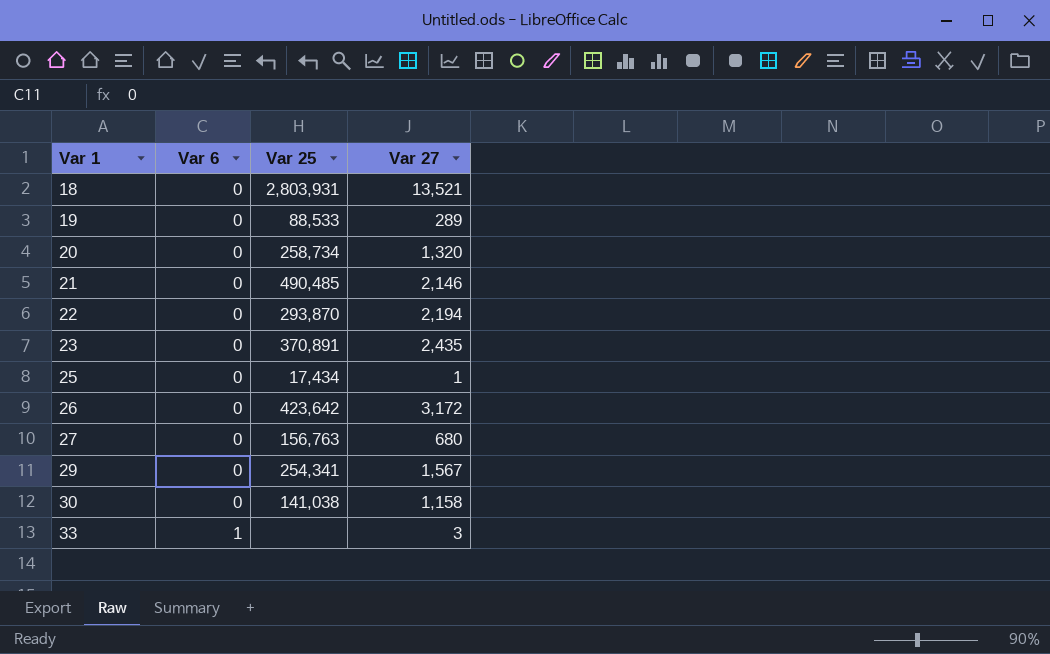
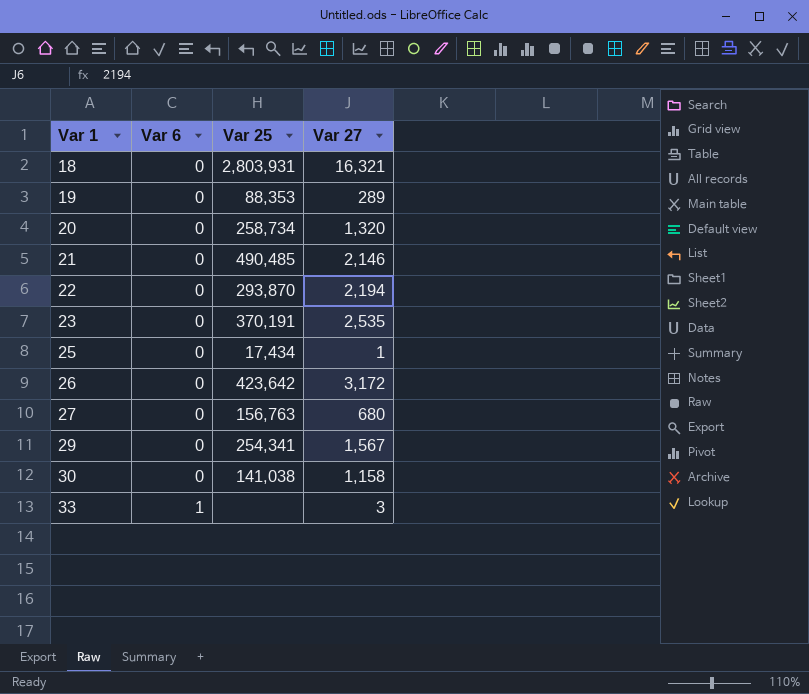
18 | Var 27: 13,521 -> 16,321
19 | Var 25: 88,533 -> 88,353
23 | Var 25: 370,891 -> 370,191
23 | Var 27: 2,435 -> 2,535

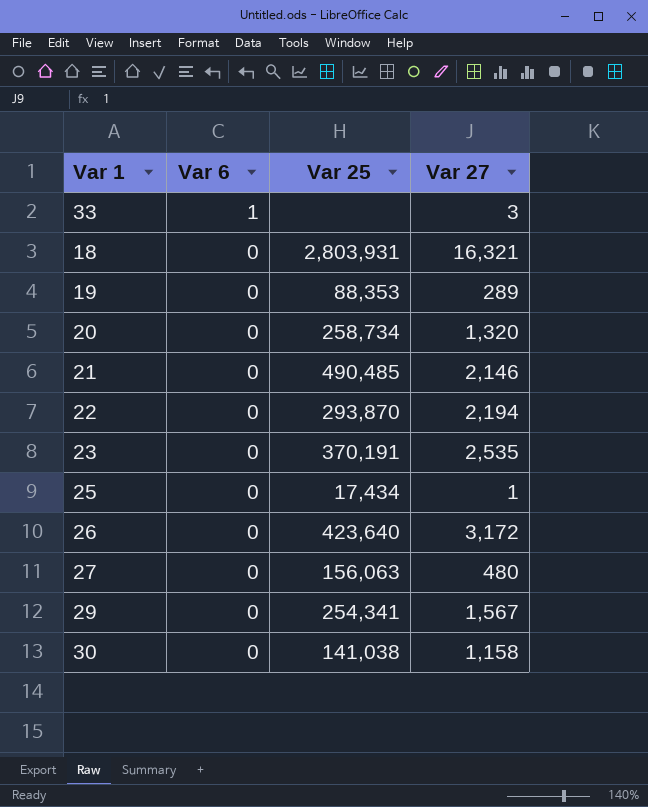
row order: Var 1 ascending -> Var 6 descending
26 | Var 25: 423,642 -> 423,640
27 | Var 25: 156,763 -> 156,063
27 | Var 27: 680 -> 480

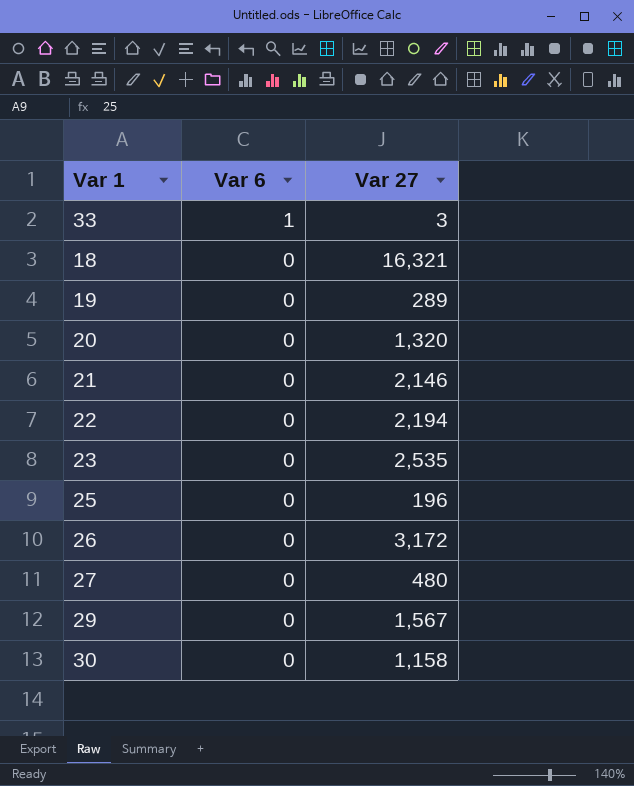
column Var 25 | position: 3 -> none
25 | Var 27: 1 -> 196

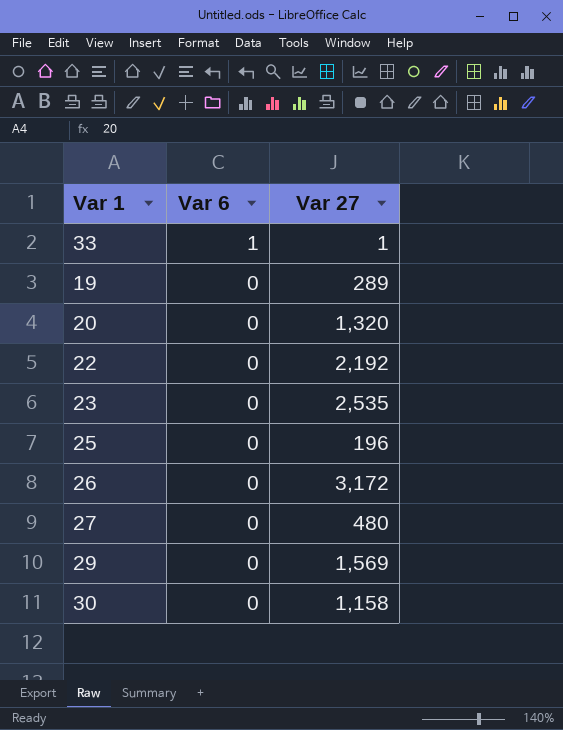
row 18: 0 | 16,321 -> none
row 21: 0 | 2,146 -> none
33 | Var 27: 3 -> 1
22 | Var 27: 2,194 -> 2,192
29 | Var 27: 1,567 -> 1,569

